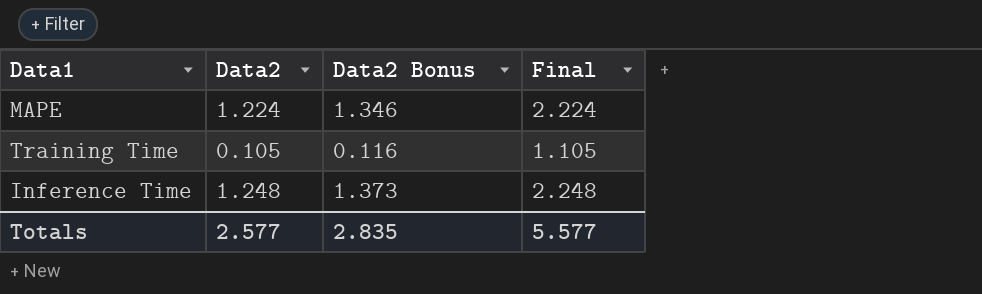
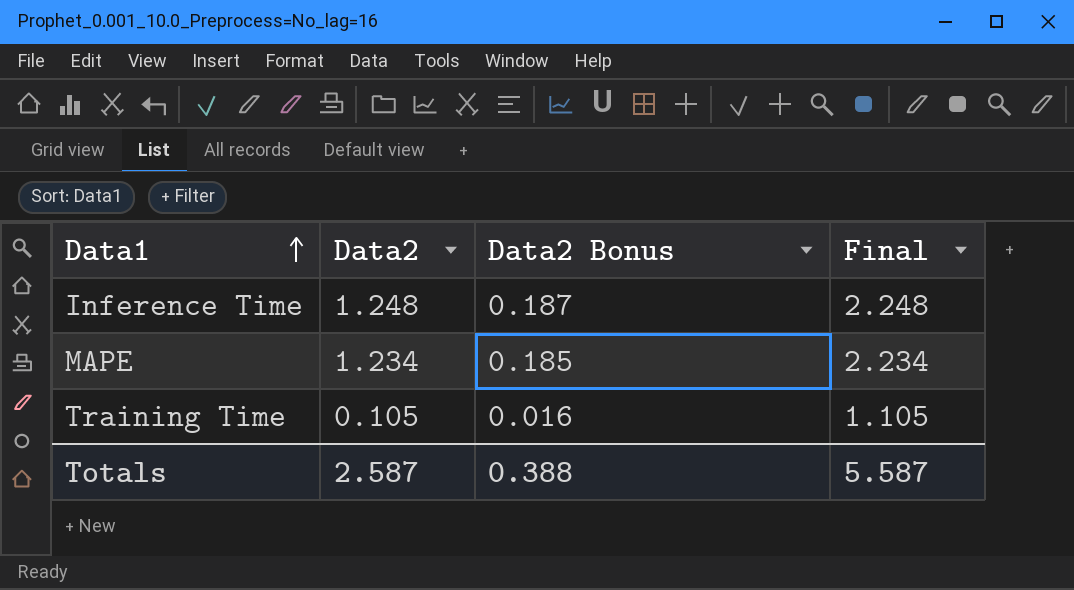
row order: none -> Data1 ascending
column Data2 Bonus | formula: [Data2] * 1.1 -> [Data2] * 0.15
MAPE | Data2: 1.224 -> 1.234
MAPE | Final: 2.224 -> 2.234
Totals | Data2: 2.577 -> 2.587
Totals | Data2 Bonus: 2.835 -> 0.388
Totals | Final: 5.577 -> 5.587

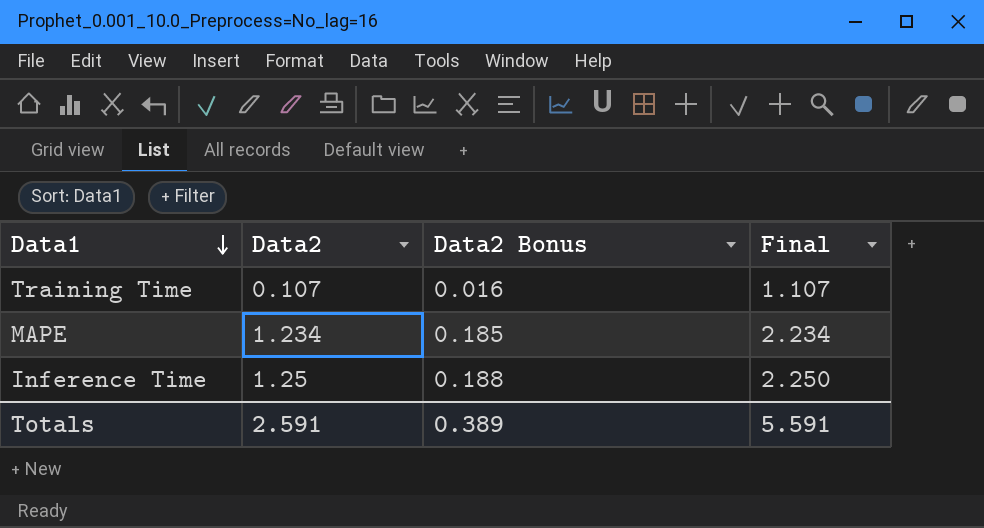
row order: Data1 ascending -> Data1 descending
Training Time | Data2: 0.105 -> 0.107
Training Time | Final: 1.105 -> 1.107
Inference Time | Data2: 1.248 -> 1.25
Inference Time | Data2 Bonus: 0.187 -> 0.188
Inference Time | Final: 2.248 -> 2.250
Totals | Data2: 2.587 -> 2.591
Totals | Data2 Bonus: 0.388 -> 0.389
Totals | Final: 5.587 -> 5.591

